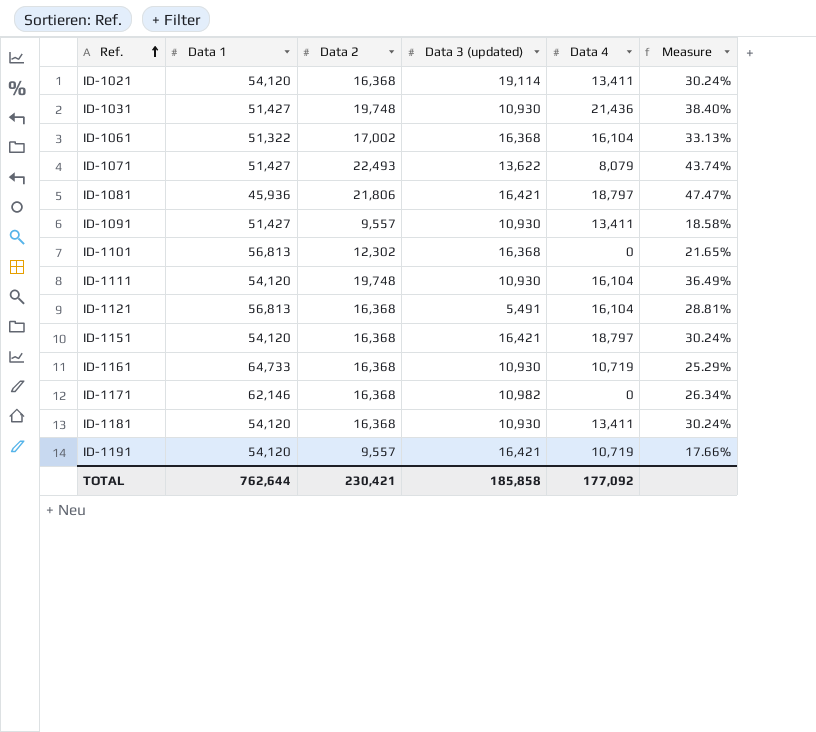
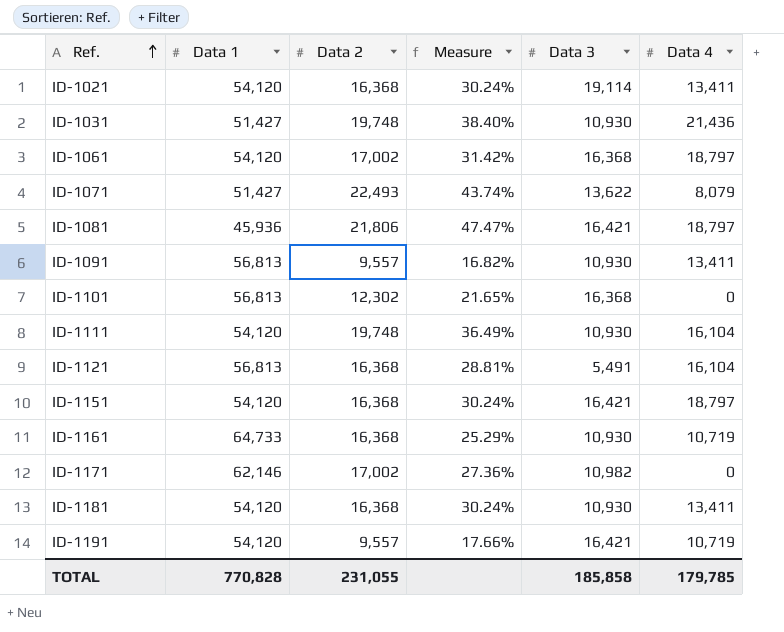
column Measure | position: 6 -> 4
column name: Data 3 (updated) -> Data 3
ID-1061 | Data 1: 51,322 -> 54,120
ID-1061 | Measure: 33.13% -> 31.42%
ID-1061 | Data 4: 16,104 -> 18,797
ID-1091 | Data 1: 51,427 -> 56,813
ID-1091 | Measure: 18.58% -> 16.82%
ID-1171 | Data 2: 16,368 -> 17,002
ID-1171 | Measure: 26.34% -> 27.36%
TOTAL | Data 1: 762,644 -> 770,828
TOTAL | Data 2: 230,421 -> 231,055
TOTAL | Data 4: 177,092 -> 179,785

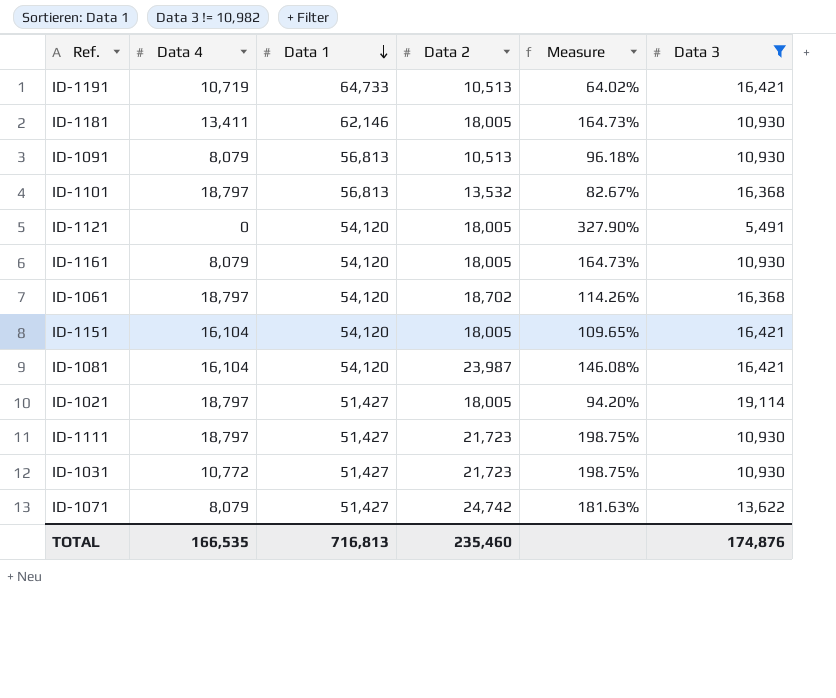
filter: none -> Data 3 != 10,982
row order: Ref. ascending -> Data 1 descending
column Data 4 | position: 6 -> 2
column Measure | formula: [Data 2] / [Data 1] -> [Data 2] / [Data 3]
ID-1191 | Data 1: 54,120 -> 64,733
ID-1191 | Data 2: 9,557 -> 10,513
ID-1181 | Data 1: 54,120 -> 62,146
ID-1181 | Data 2: 16,368 -> 18,005
ID-1091 | Data 4: 13,411 -> 8,079
ID-1091 | Data 2: 9,557 -> 10,513
ID-1101 | Data 4: 0 -> 18,797
ID-1101 | Data 2: 12,302 -> 13,532
ID-1121 | Data 4: 16,104 -> 0
ID-1121 | Data 1: 56,813 -> 54,120
ID-1121 | Data 2: 16,368 -> 18,005
ID-1161 | Data 4: 10,719 -> 8,079
ID-1161 | Data 1: 64,733 -> 54,120
ID-1161 | Data 2: 16,368 -> 18,005
ID-1061 | Data 2: 17,002 -> 18,702
ID-1151 | Data 4: 18,797 -> 16,104
ID-1151 | Data 2: 16,368 -> 18,005
ID-1081 | Data 4: 18,797 -> 16,104
ID-1081 | Data 1: 45,936 -> 54,120
ID-1081 | Data 2: 21,806 -> 23,987
ID-1021 | Data 4: 13,411 -> 18,797
ID-1021 | Data 1: 54,120 -> 51,427
ID-1021 | Data 2: 16,368 -> 18,005
ID-1111 | Data 4: 16,104 -> 18,797
ID-1111 | Data 1: 54,120 -> 51,427
ID-1111 | Data 2: 19,748 -> 21,723
ID-1031 | Data 4: 21,436 -> 10,772
ID-1031 | Data 2: 19,748 -> 21,723
ID-1071 | Data 2: 22,493 -> 24,742
TOTAL | Data 4: 179,785 -> 166,535
TOTAL | Data 1: 770,828 -> 716,813
TOTAL | Data 2: 231,055 -> 235,460
TOTAL | Data 3: 185,858 -> 174,876

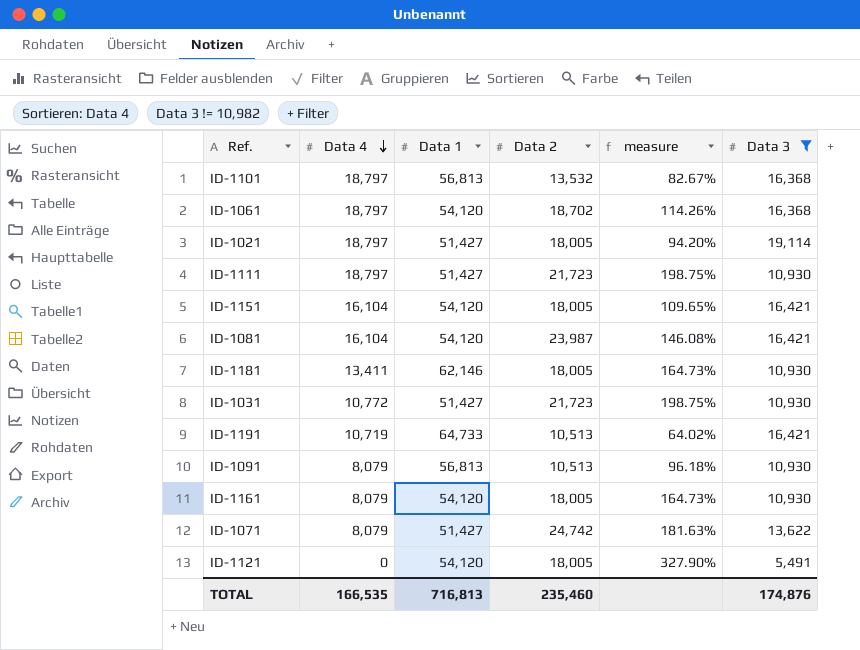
row order: Data 1 descending -> Data 4 descending
column name: Measure -> measure

